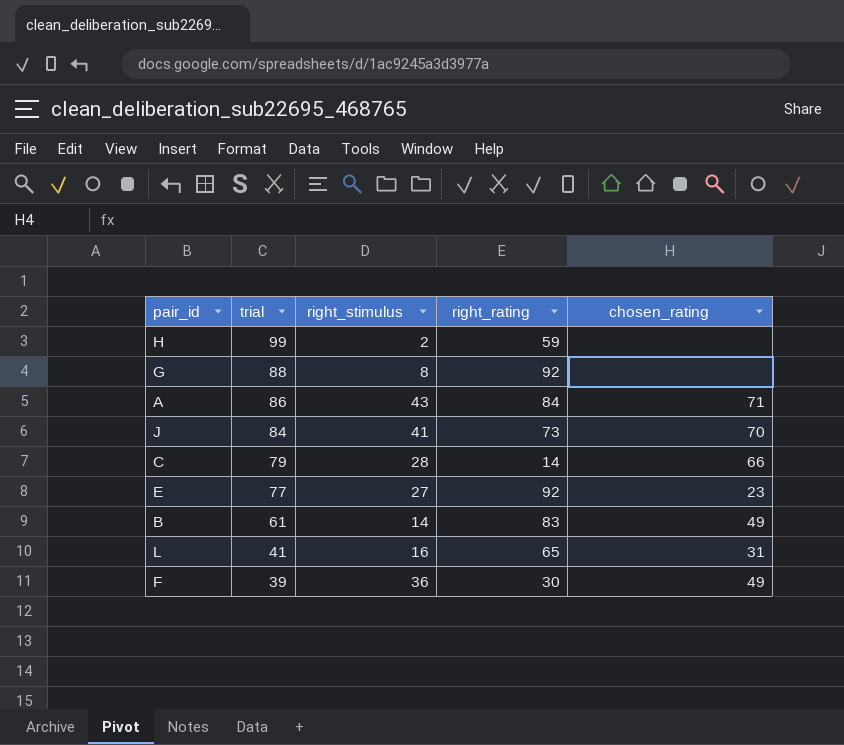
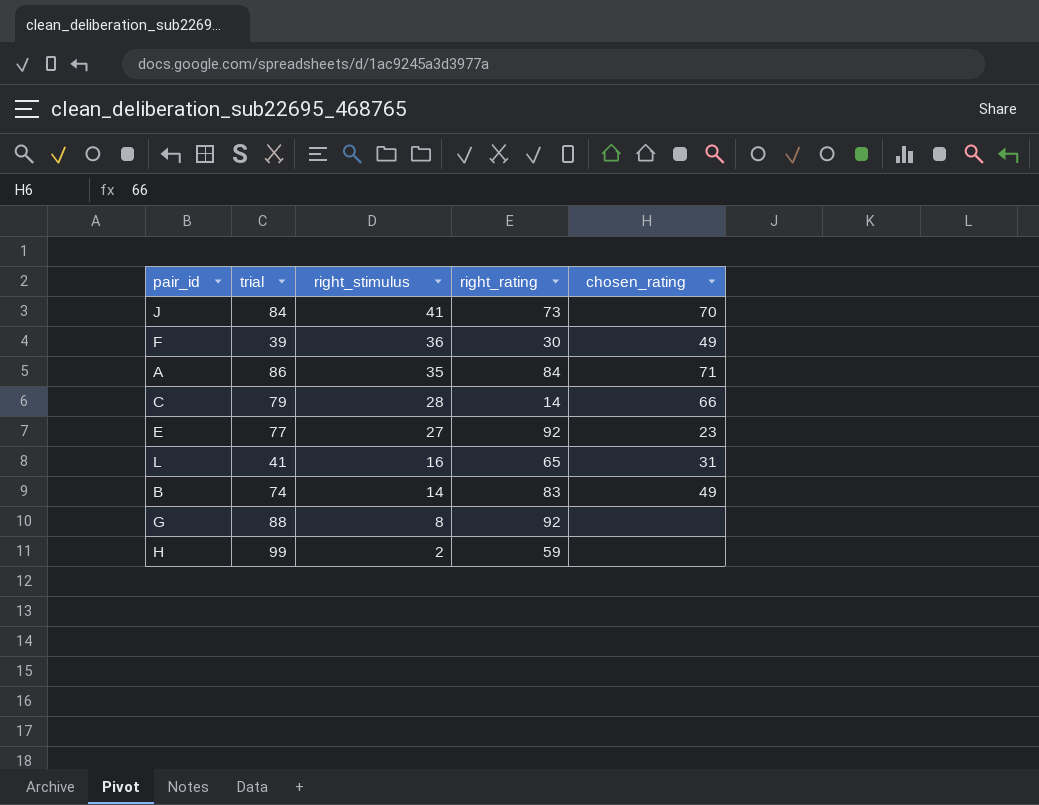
row order: trial descending -> right_stimulus descending
A | right_stimulus: 43 -> 35
B | trial: 61 -> 74

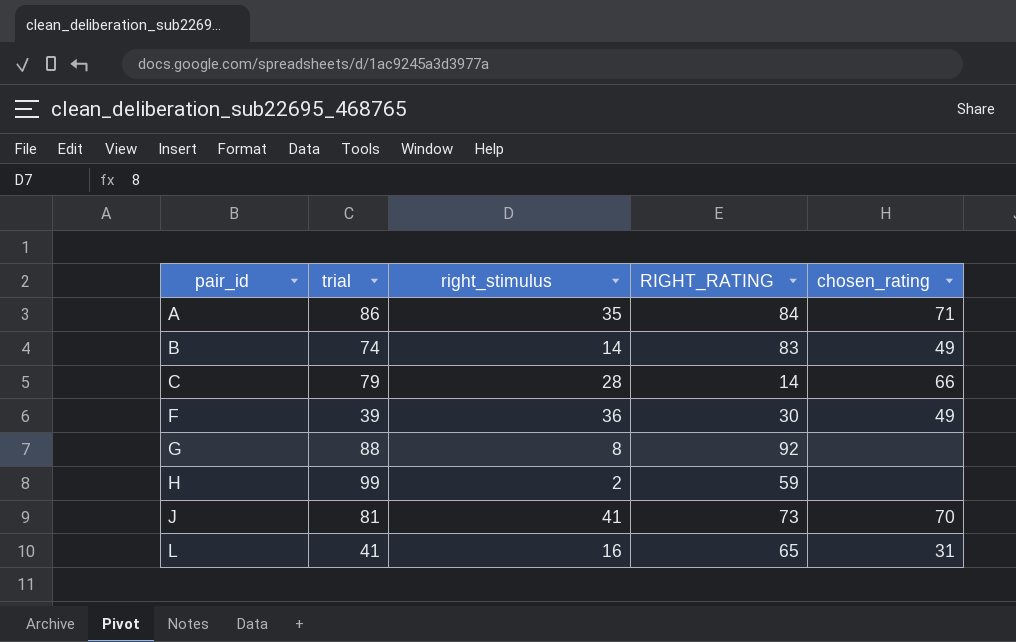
row order: right_stimulus descending -> pair_id ascending
column name: right_rating -> RIGHT_RATING
row E: 77 | 27 | 92 | 23 -> none
J | trial: 84 -> 81

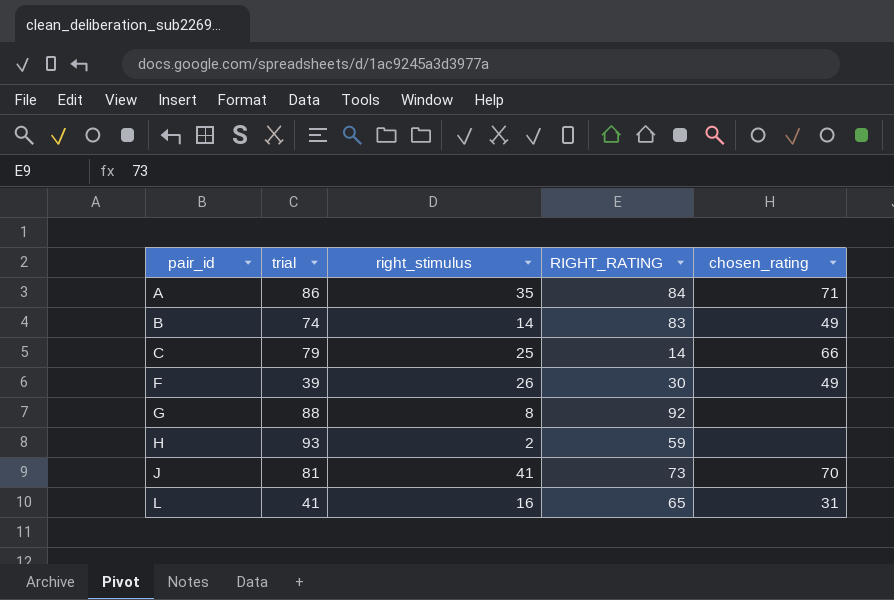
C | right_stimulus: 28 -> 25
F | right_stimulus: 36 -> 26
H | trial: 99 -> 93

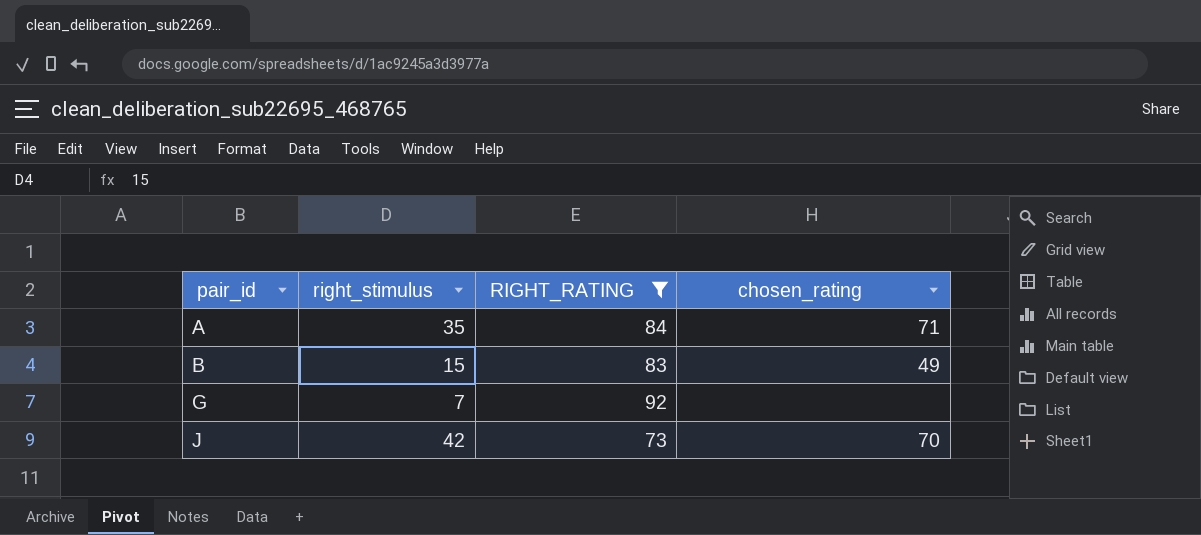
filter: none -> RIGHT_RATING >= 73
column trial | position: 2 -> none
B | right_stimulus: 14 -> 15
G | right_stimulus: 8 -> 7
J | right_stimulus: 41 -> 42

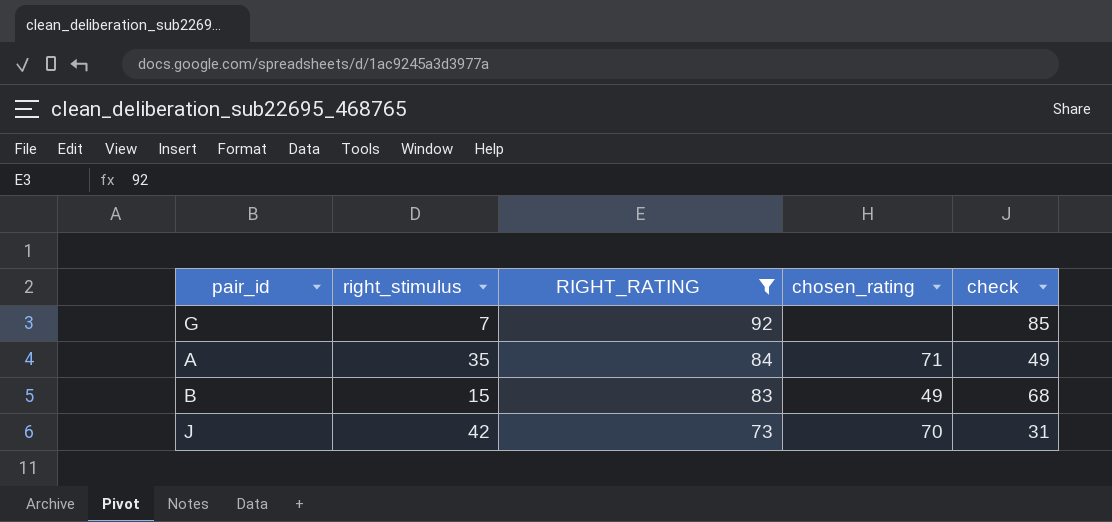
row order: pair_id ascending -> RIGHT_RATING descending
column check | formula: none -> [RIGHT_RATING] - [right_stimulus]

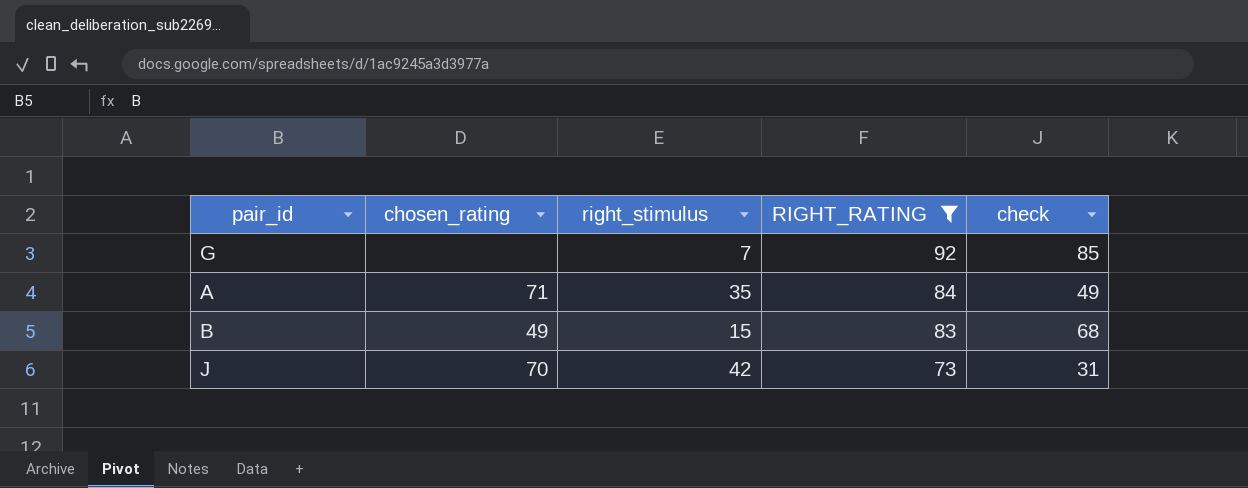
column chosen_rating | position: 4 -> 2

